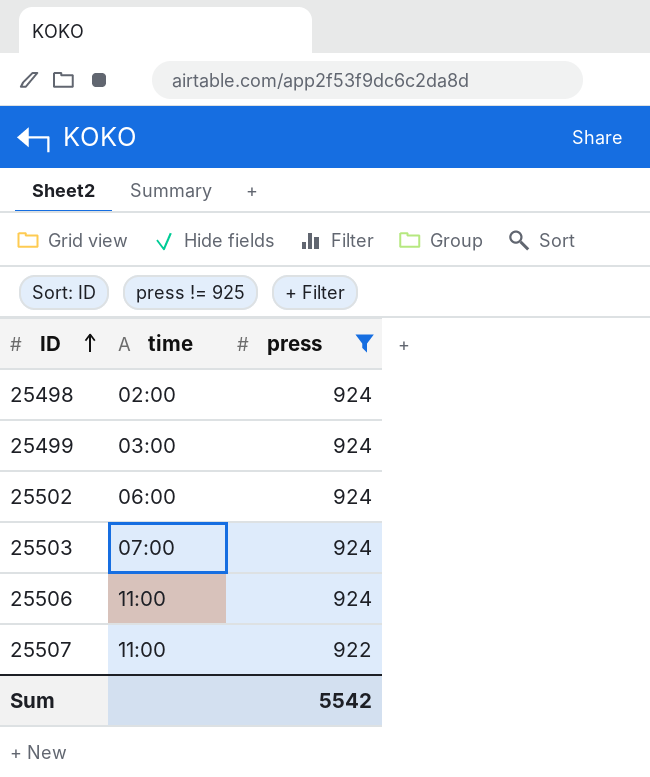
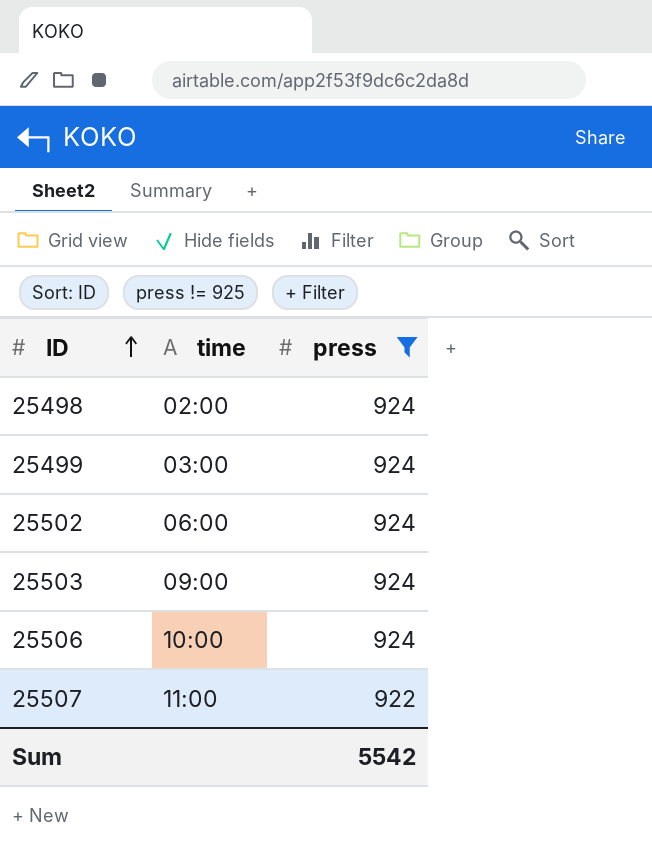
25503 | time: 07:00 -> 09:00
25506 | time: 11:00 -> 10:00

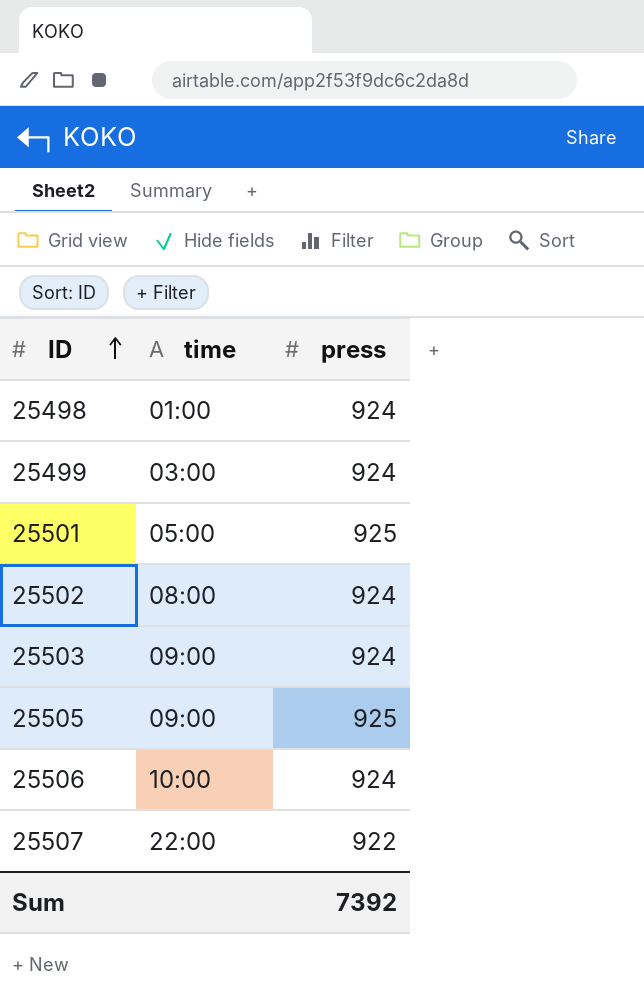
filter: press != 925 -> none
25498 | time: 02:00 -> 01:00
25502 | time: 06:00 -> 08:00
25507 | time: 11:00 -> 22:00
Sum | press: 5542 -> 7392

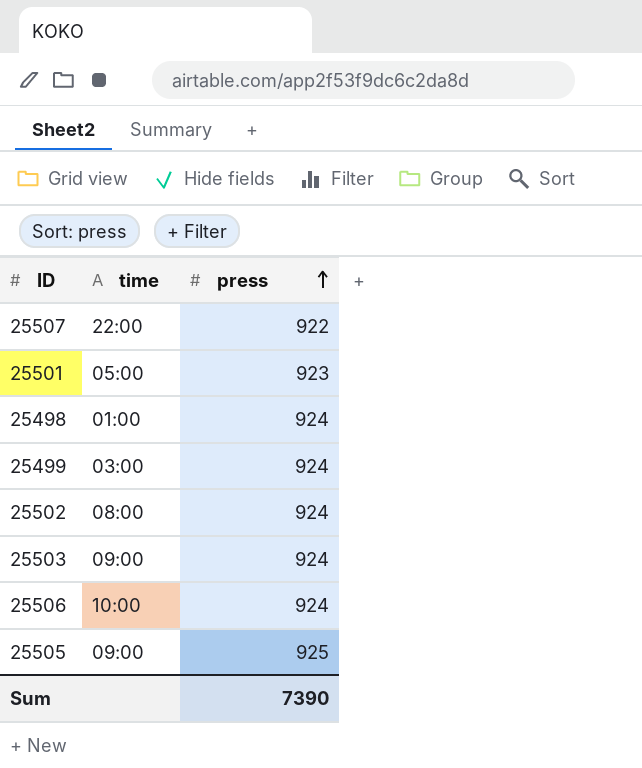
row order: ID ascending -> press ascending
25501 | press: 925 -> 923
Sum | press: 7392 -> 7390

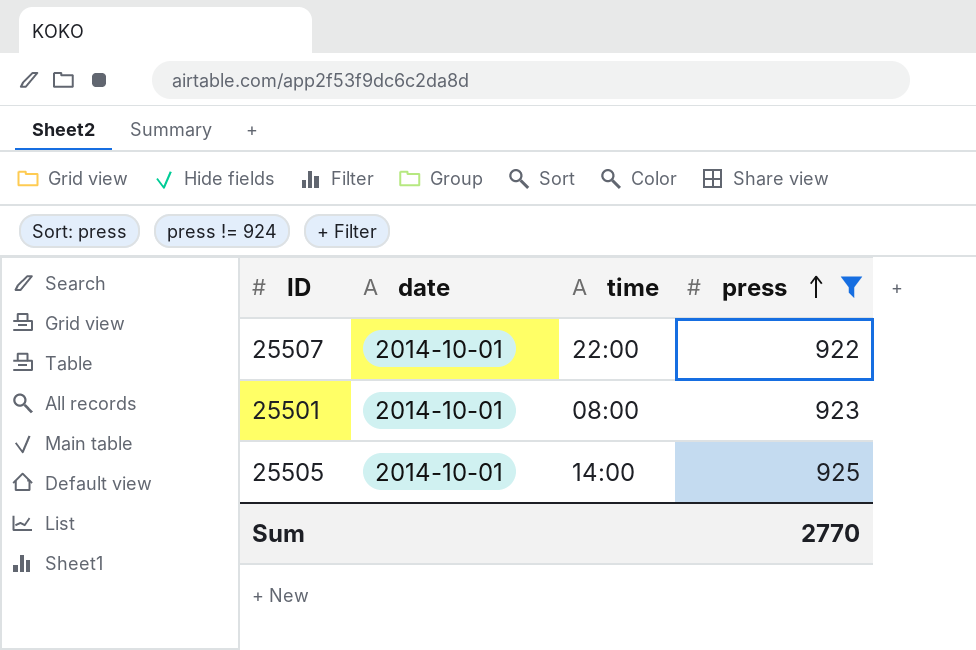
filter: none -> press != 924
column date | position: none -> 2
25501 | time: 05:00 -> 08:00
25505 | time: 09:00 -> 14:00
Sum | press: 7390 -> 2770

